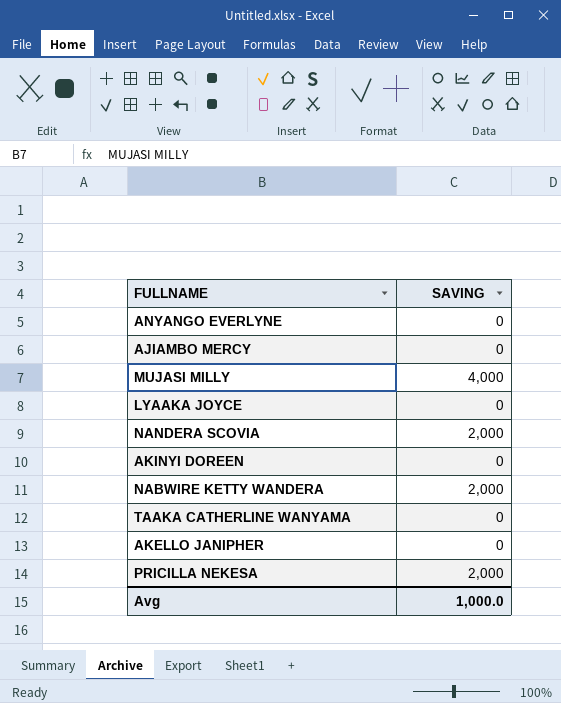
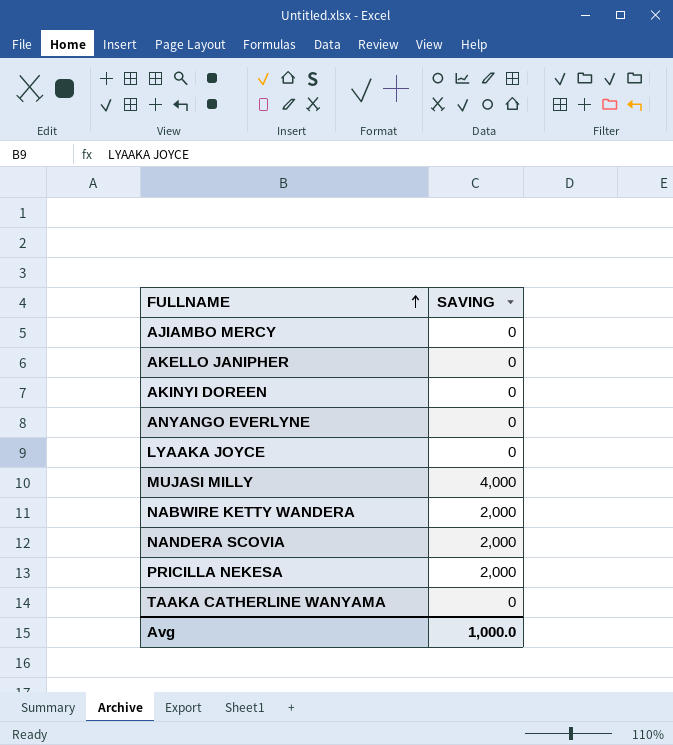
row order: none -> FULLNAME ascending

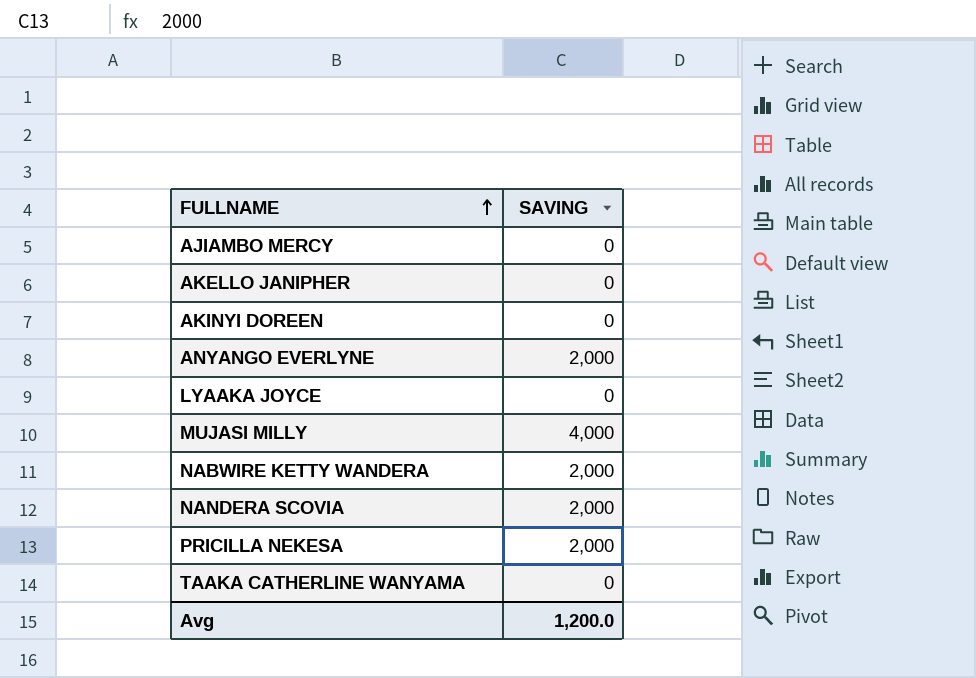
ANYANGO EVERLYNE | SAVING: 0 -> 2,000
Avg | SAVING: 1,000.0 -> 1,200.0

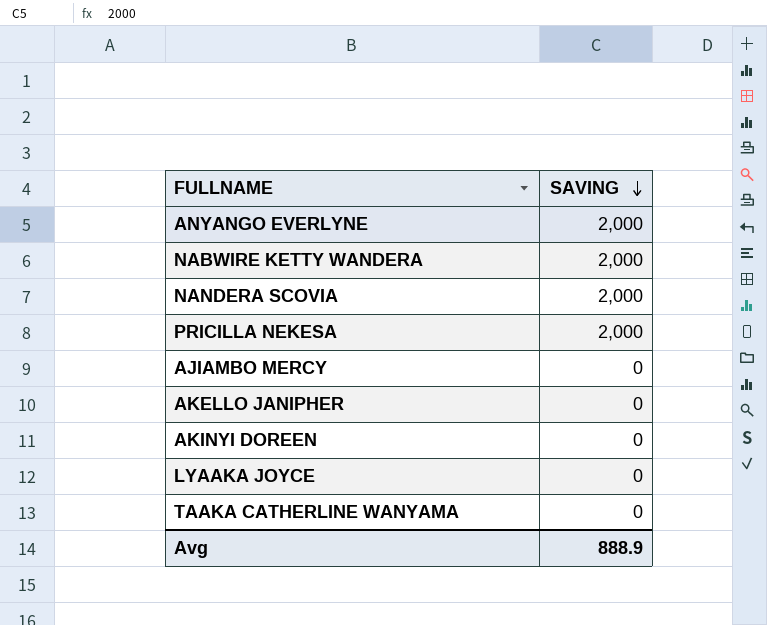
row order: FULLNAME ascending -> SAVING descending
row MUJASI MILLY: 4,000 -> none
Avg | SAVING: 1,200.0 -> 888.9

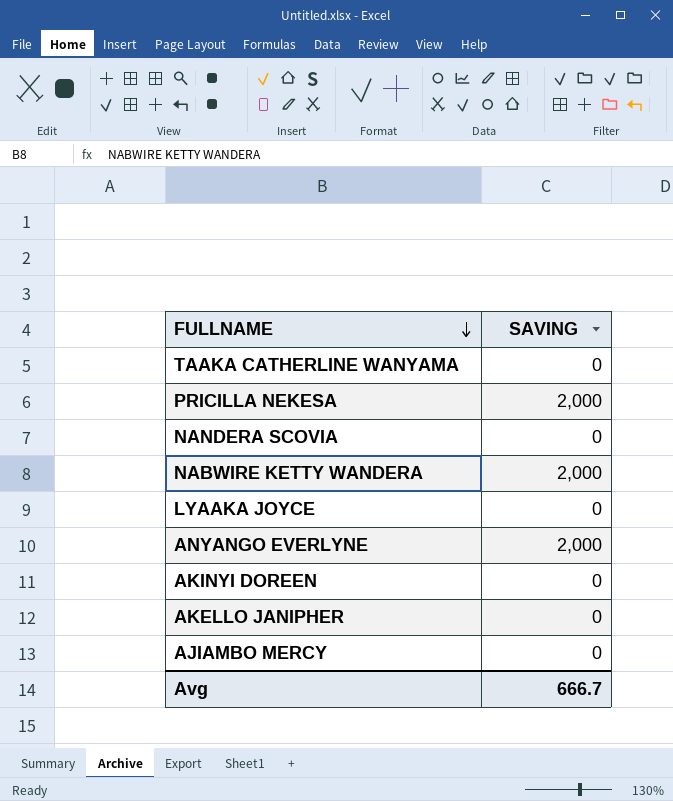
row order: SAVING descending -> FULLNAME descending
NANDERA SCOVIA | SAVING: 2,000 -> 0
Avg | SAVING: 888.9 -> 666.7

